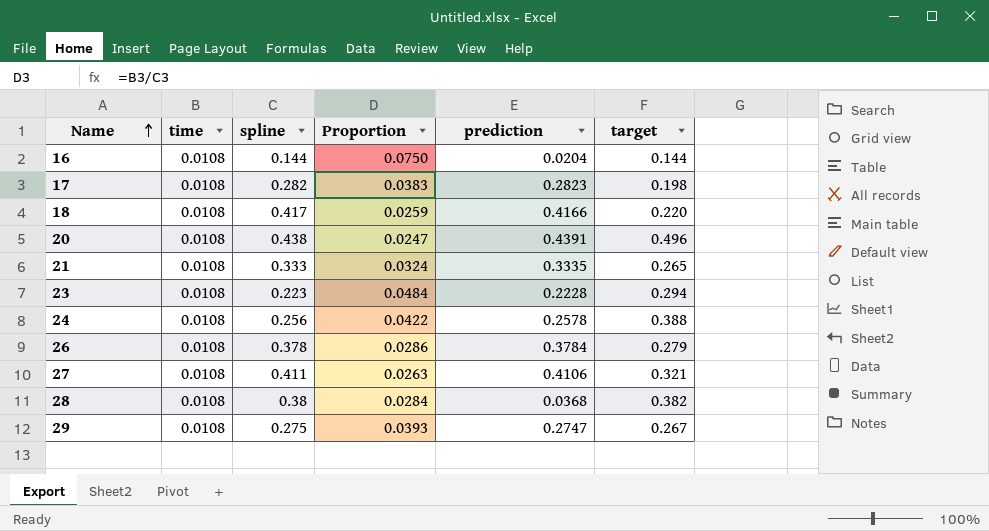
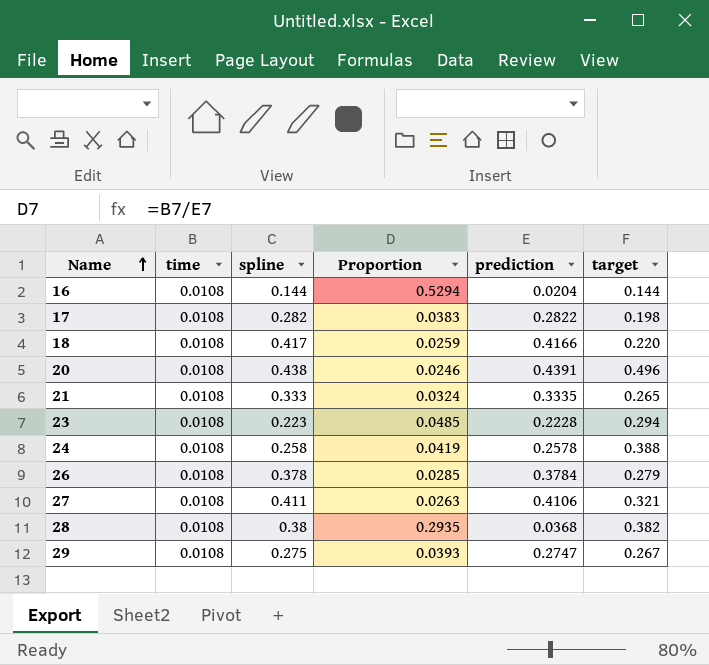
column Proportion | formula: [time] / [spline] -> [time] / [prediction]
17 | prediction: 0.2823 -> 0.2822
24 | spline: 0.256 -> 0.258

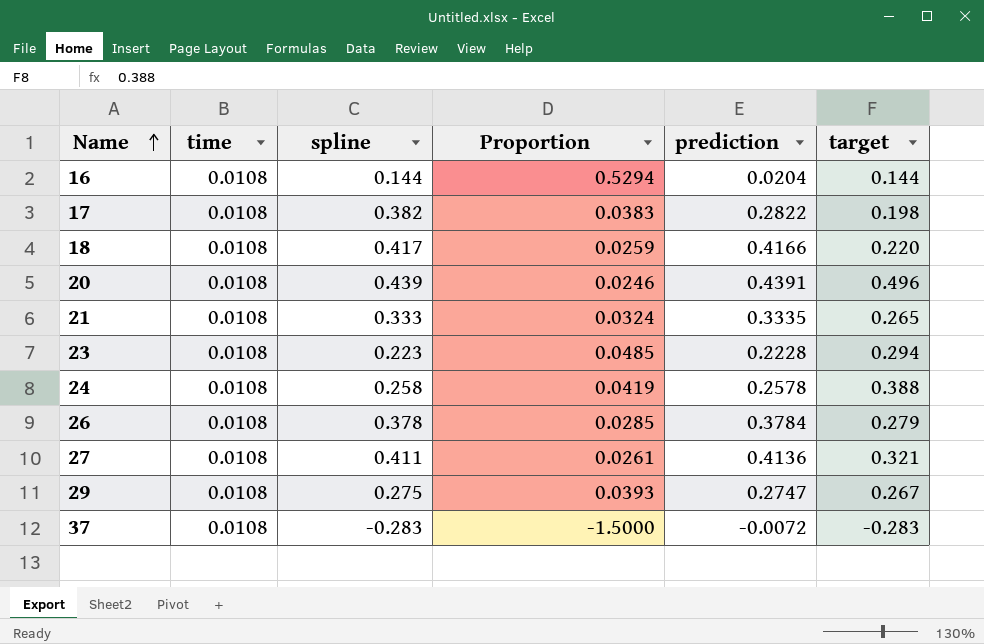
row 28: 0.0108 | 0.38 | 0.2935 | 0.0368 | 0.382 -> none
17 | spline: 0.282 -> 0.382
20 | spline: 0.438 -> 0.439
27 | Proportion: 0.0263 -> 0.0261
27 | prediction: 0.4106 -> 0.4136
row 37: none -> 0.0108 | -0.283 | -1.5000 | -0.0072 | -0.283

